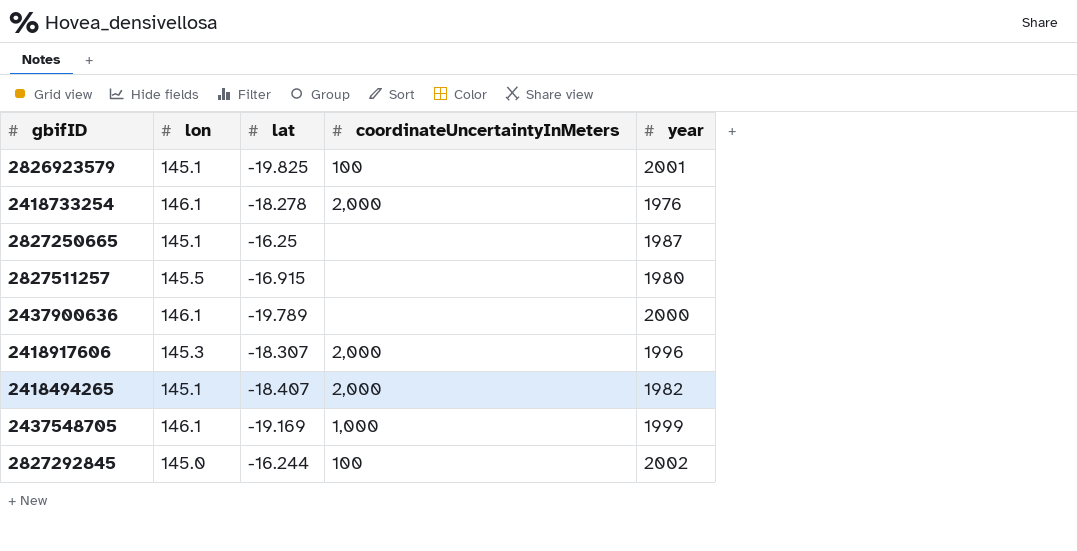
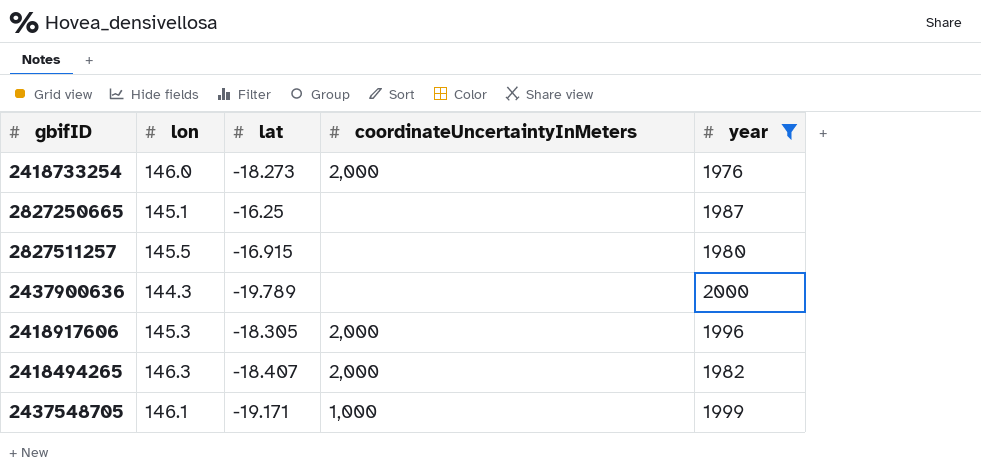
filter: none -> year <= 2000
2418733254 | lon: 146.1 -> 146.0
2418733254 | lat: -18.278 -> -18.273
2437900636 | lon: 146.1 -> 144.3
2418917606 | lat: -18.307 -> -18.305
2418494265 | lon: 145.1 -> 146.3
2437548705 | lat: -19.169 -> -19.171

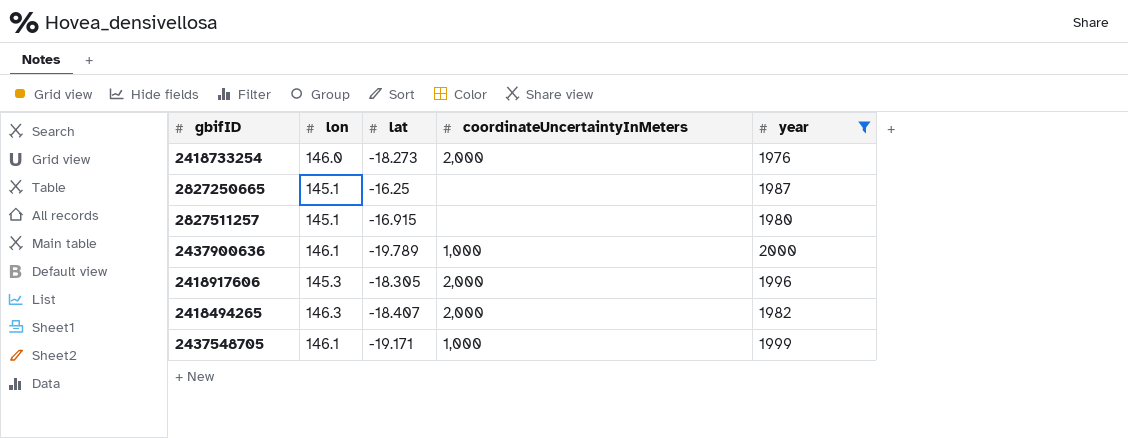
2827511257 | lon: 145.5 -> 145.1
2437900636 | lon: 144.3 -> 146.1
2437900636 | coordinateUncertaintyInMeters: none -> 1,000

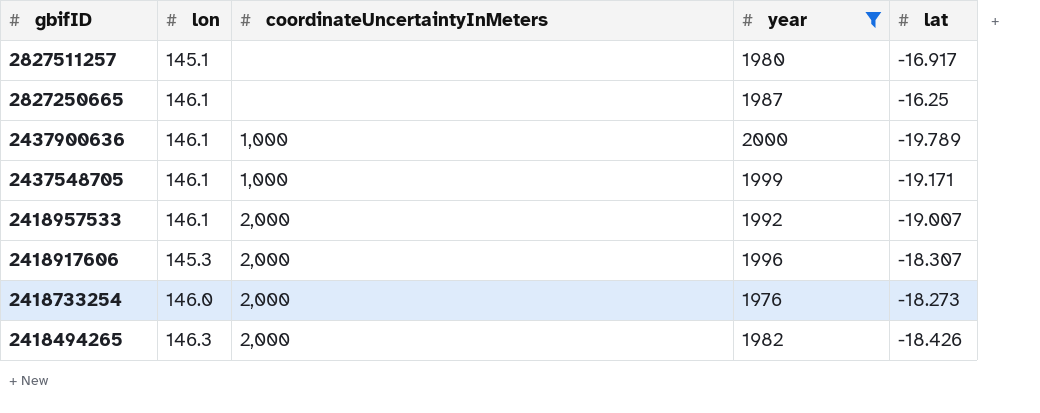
row order: none -> gbifID descending
column lat | position: 3 -> 5
2827511257 | lat: -16.915 -> -16.917
2827250665 | lon: 145.1 -> 146.1
row 2418957533: none -> 146.1 | 2,000 | 1992 | -19.007
2418917606 | lat: -18.305 -> -18.307
2418494265 | lat: -18.407 -> -18.426

